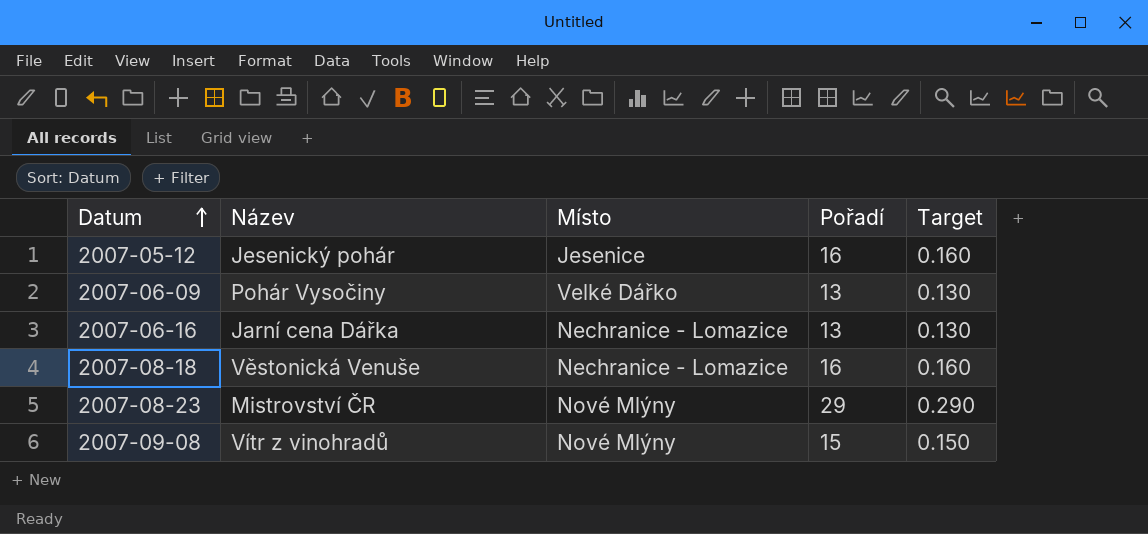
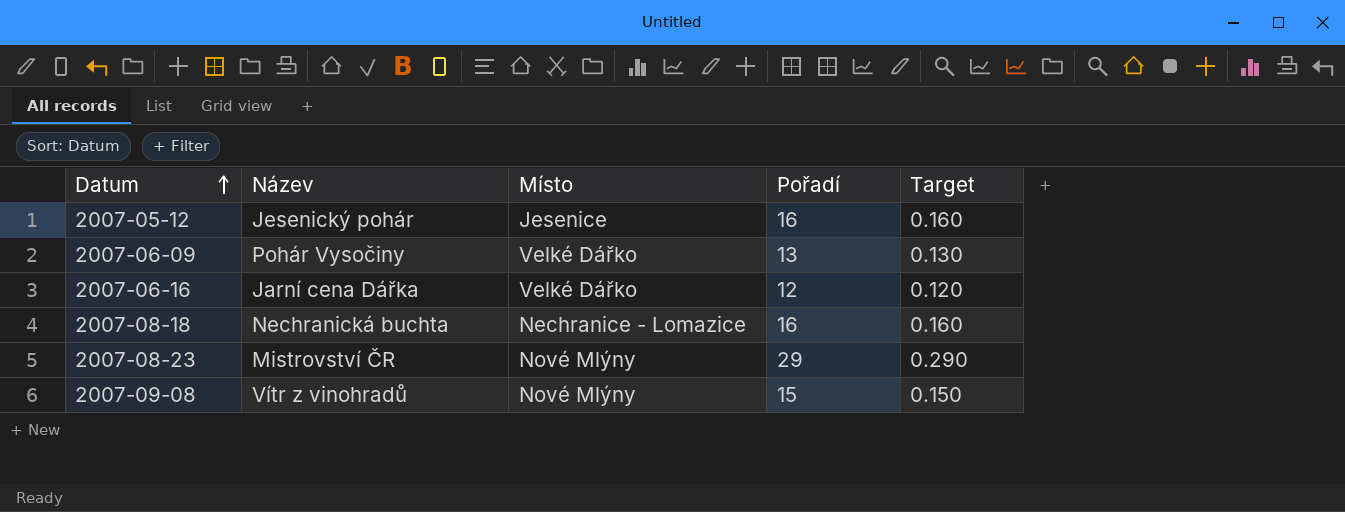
2007-06-16 | Místo: Nechranice - Lomazice -> Velké Dářko
2007-06-16 | Pořadí: 13 -> 12
2007-06-16 | Target: 0.130 -> 0.120
2007-08-18 | Název: Věstonická Venuše -> Nechranická buchta

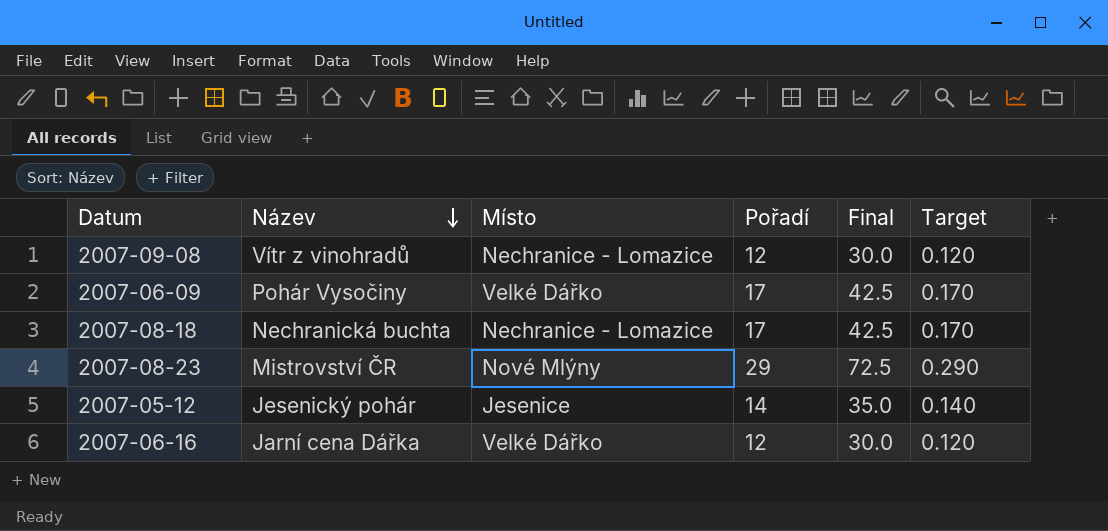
row order: Datum ascending -> Název descending
column Final | formula: none -> [Pořadí] * 2.5
2007-09-08 | Místo: Nové Mlýny -> Nechranice - Lomazice
2007-09-08 | Pořadí: 15 -> 12
2007-09-08 | Target: 0.150 -> 0.120
2007-06-09 | Pořadí: 13 -> 17
2007-06-09 | Target: 0.130 -> 0.170
2007-08-18 | Pořadí: 16 -> 17
2007-08-18 | Target: 0.160 -> 0.170
2007-05-12 | Pořadí: 16 -> 14
2007-05-12 | Target: 0.160 -> 0.140

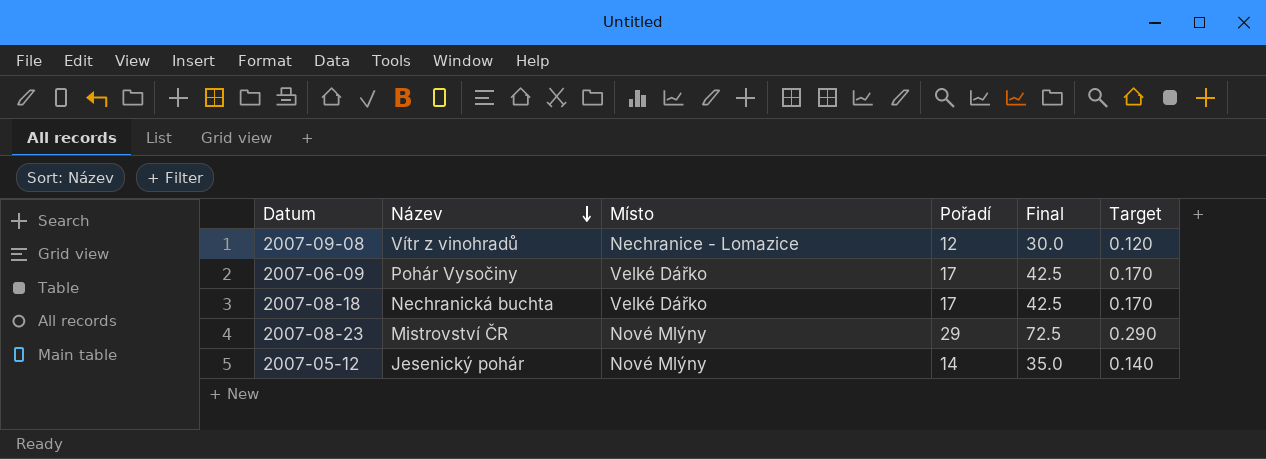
row 2007-06-16: Jarní cena Dářka | Velké Dářko | 12 | 30.0 | 0.120 -> none
2007-08-18 | Místo: Nechranice - Lomazice -> Velké Dářko
2007-05-12 | Místo: Jesenice -> Nové Mlýny

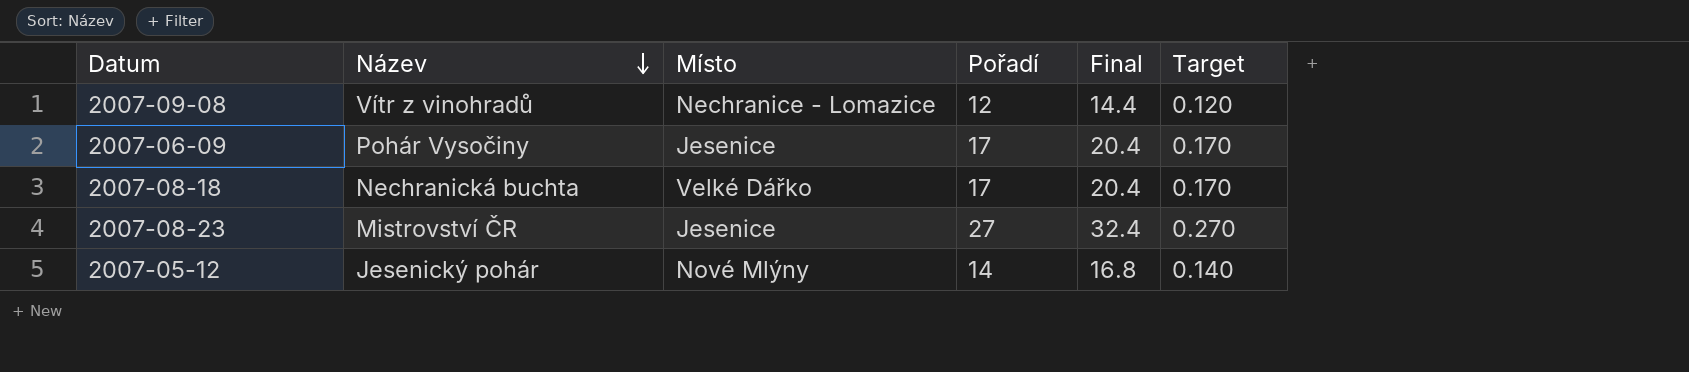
column Final | formula: [Pořadí] * 2.5 -> [Pořadí] * 1.2
2007-06-09 | Místo: Velké Dářko -> Jesenice
2007-08-23 | Místo: Nové Mlýny -> Jesenice
2007-08-23 | Pořadí: 29 -> 27
2007-08-23 | Target: 0.290 -> 0.270

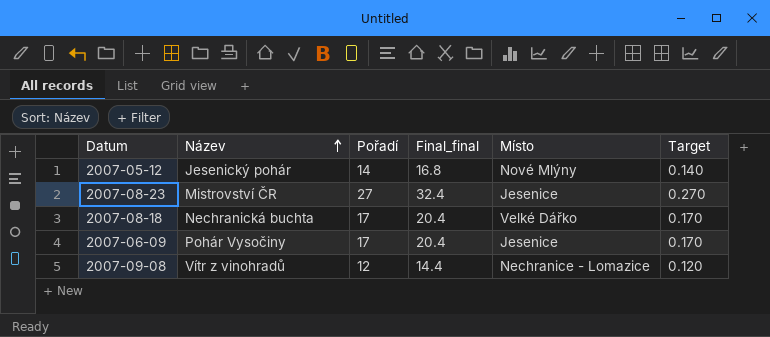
row order: Název descending -> Název ascending
column name: Final -> Final_final
column Místo | position: 3 -> 5

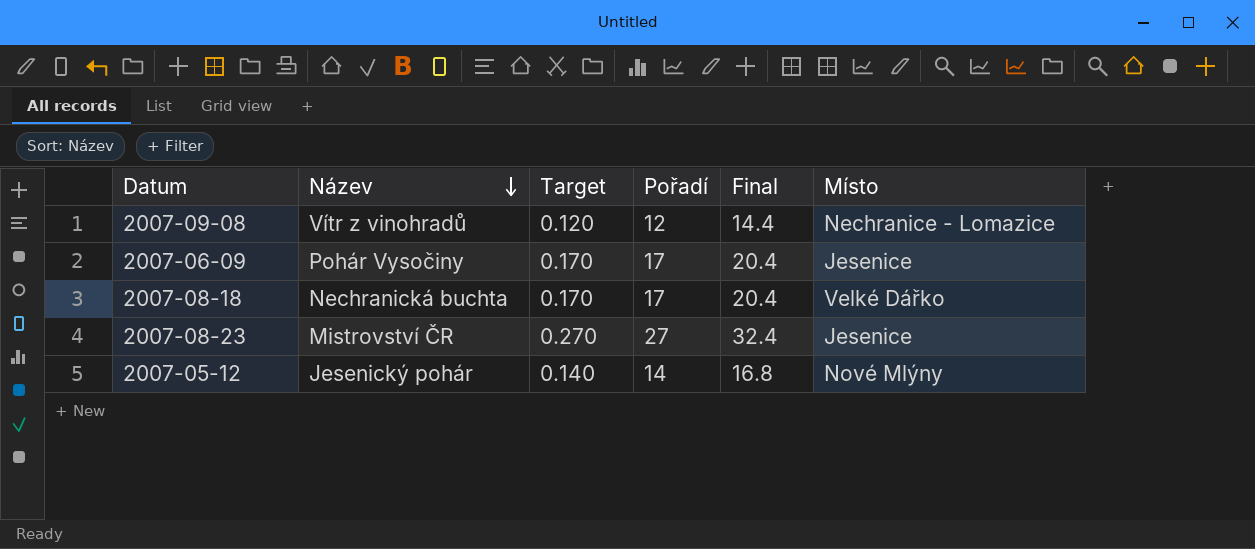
row order: Název ascending -> Název descending
column Target | position: 6 -> 3
column name: Final_final -> Final

